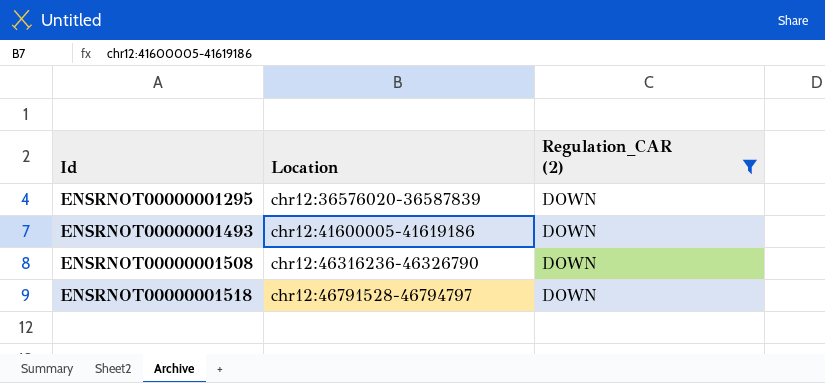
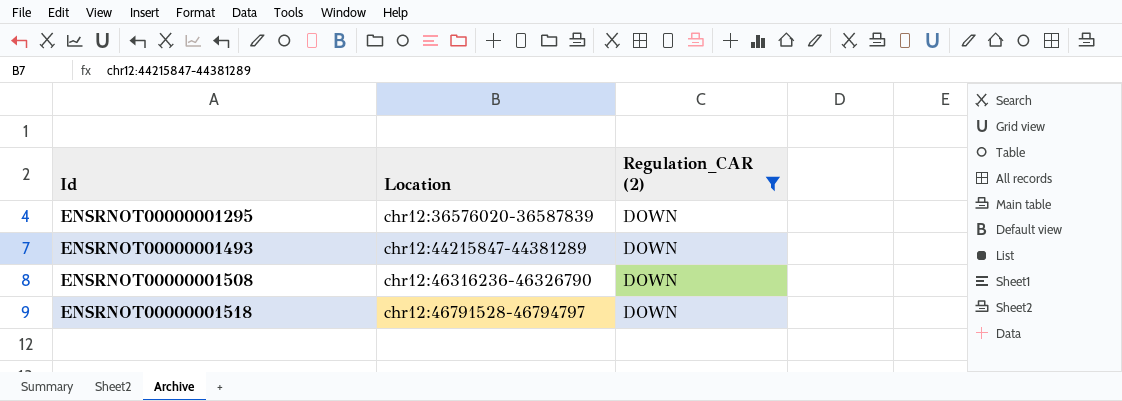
ENSRNOT00000001493 | Location: chr12:41600005-41619186 -> chr12:44215847-44381289

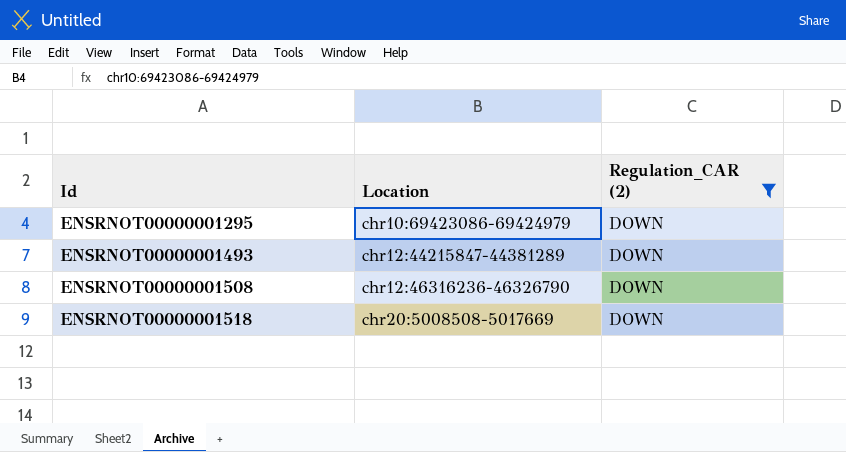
ENSRNOT00000001295 | Location: chr12:36576020-36587839 -> chr10:69423086-69424979
ENSRNOT00000001518 | Location: chr12:46791528-46794797 -> chr20:5008508-5017669

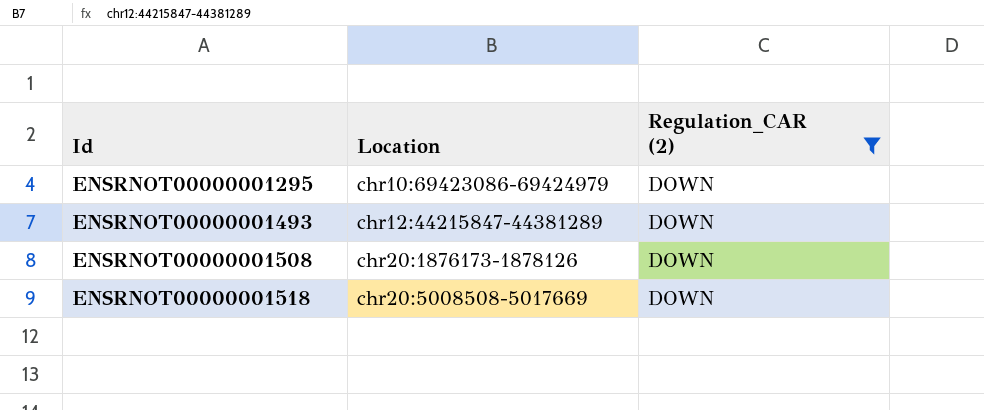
ENSRNOT00000001508 | Location: chr12:46316236-46326790 -> chr20:1876173-1878126

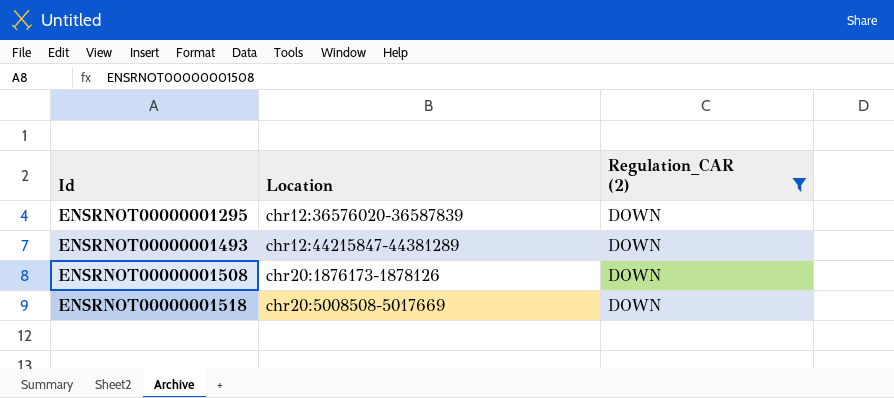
ENSRNOT00000001295 | Location: chr10:69423086-69424979 -> chr12:36576020-36587839

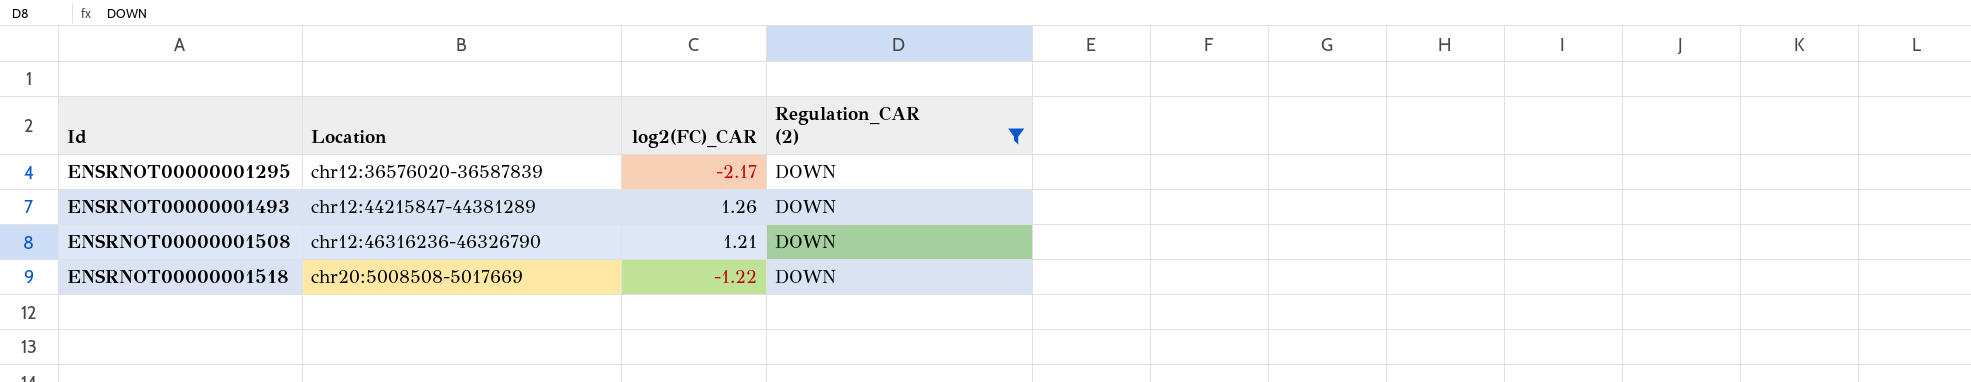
column log2(FC)_CAR | position: none -> 3
ENSRNOT00000001508 | Location: chr20:1876173-1878126 -> chr12:46316236-46326790

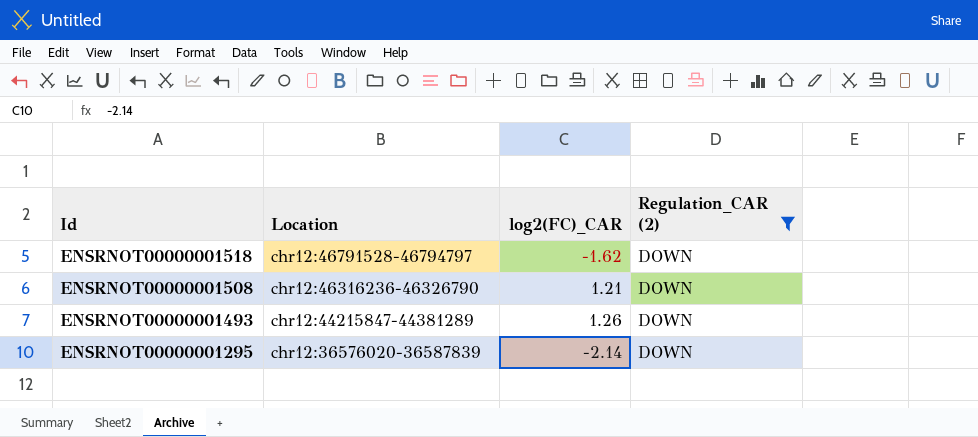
row order: Id ascending -> Id descending
ENSRNOT00000001518 | Location: chr20:5008508-5017669 -> chr12:46791528-46794797
ENSRNOT00000001518 | log2(FC)_CAR: -1.22 -> -1.62
ENSRNOT00000001295 | log2(FC)_CAR: -2.17 -> -2.14

